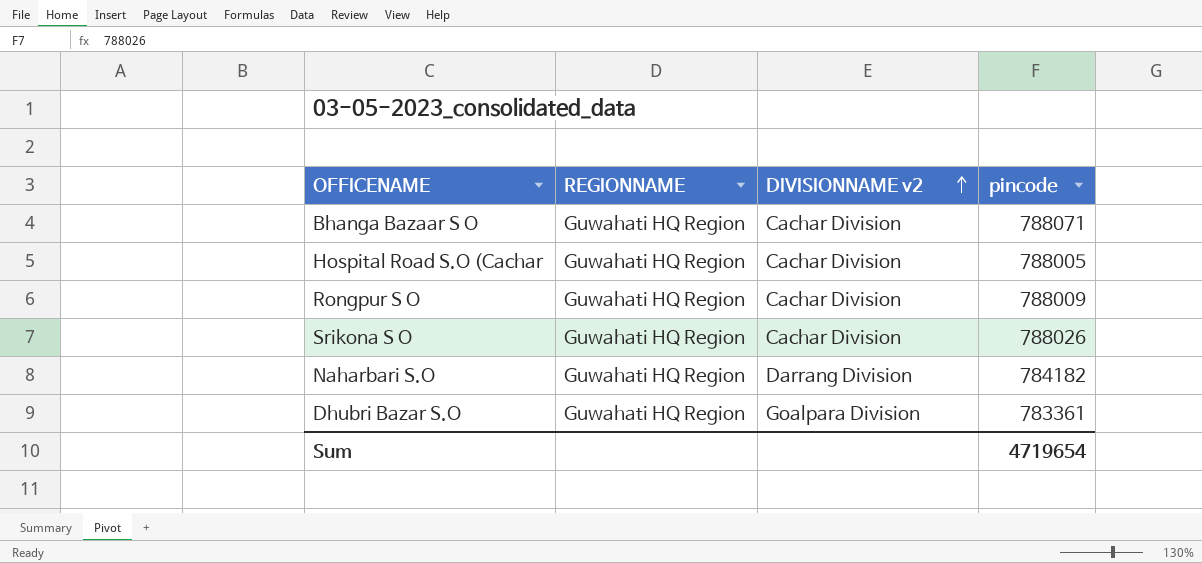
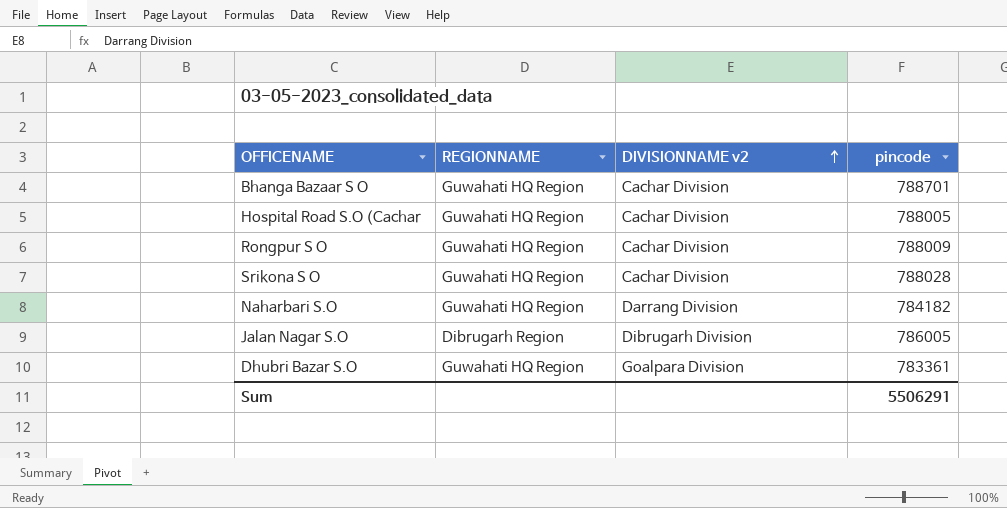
Bhanga Bazaar S O | pincode: 788071 -> 788701
Srikona S O | pincode: 788026 -> 788028
row Jalan Nagar S.O: none -> Dibrugarh Region | Dibrugarh Division | 786005
Sum | pincode: 4719654 -> 5506291

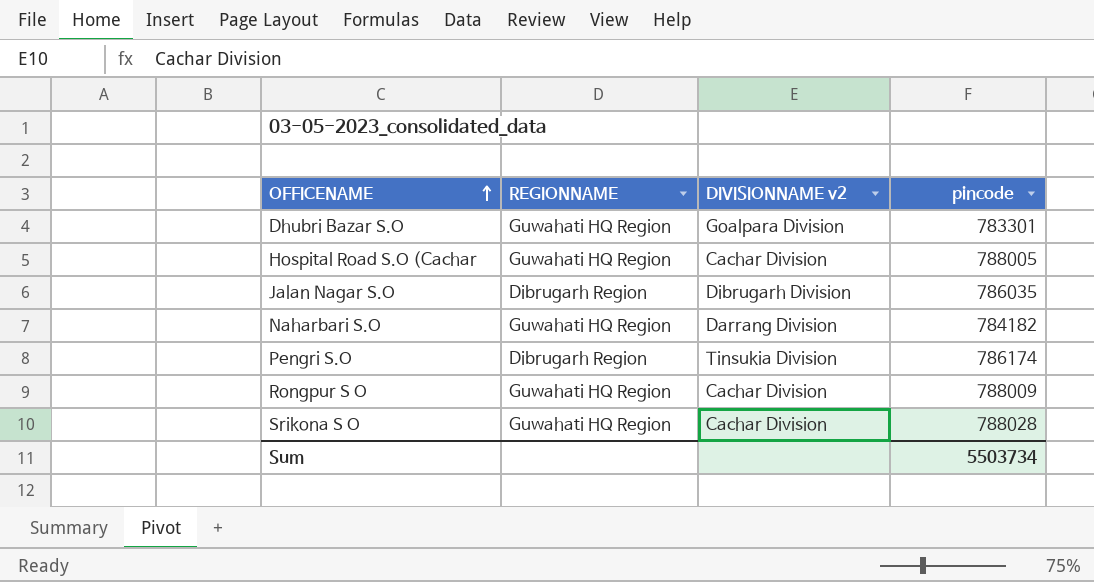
row order: DIVISIONNAME v2 ascending -> OFFICENAME ascending
row Bhanga Bazaar S O: Guwahati HQ Region | Cachar Division | 788701 -> none
Dhubri Bazar S.O | pincode: 783361 -> 783301
Jalan Nagar S.O | pincode: 786005 -> 786035
row Pengri S.O: none -> Dibrugarh Region | Tinsukia Division | 786174
Sum | pincode: 5506291 -> 5503734

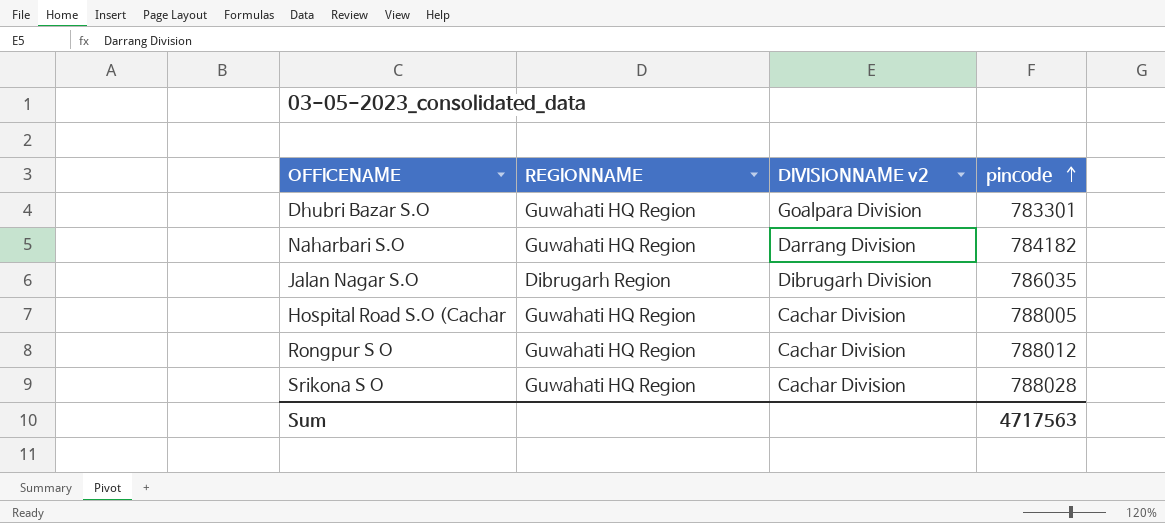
row order: OFFICENAME ascending -> pincode ascending
row Pengri S.O: Dibrugarh Region | Tinsukia Division | 786174 -> none
Rongpur S O | pincode: 788009 -> 788012
Sum | pincode: 5503734 -> 4717563

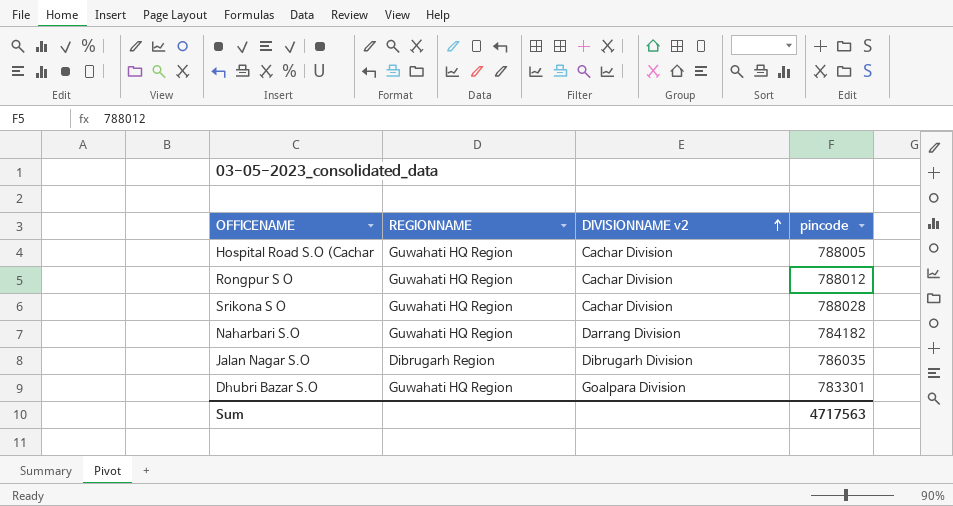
row order: pincode ascending -> DIVISIONNAME v2 ascending

